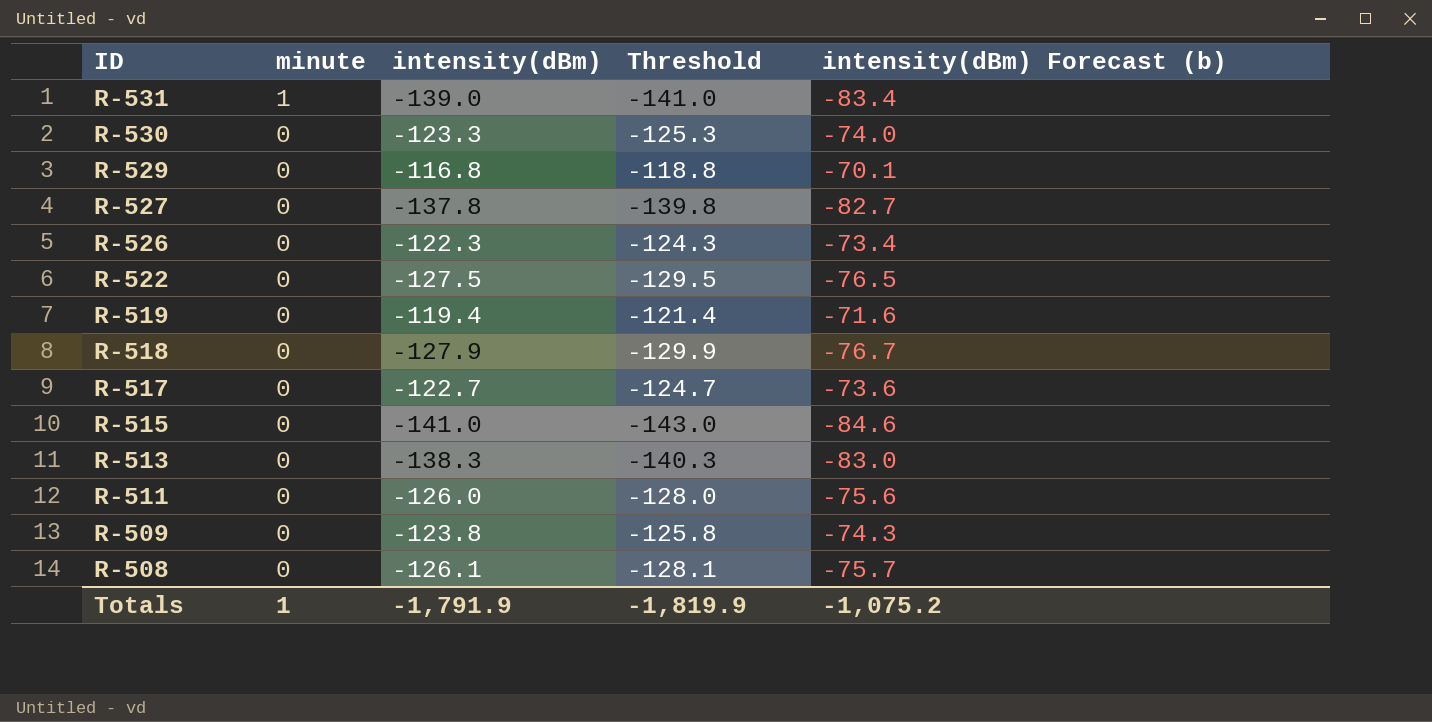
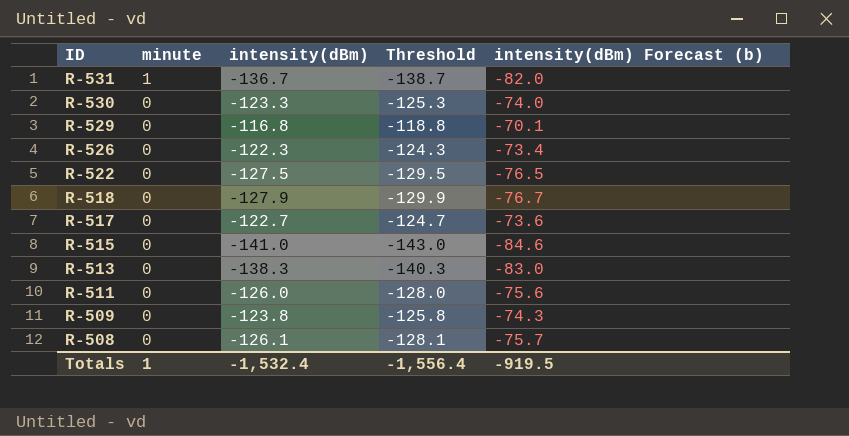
row R-527: 0 | -137.8 | -139.8 | -82.7 -> none
row R-519: 0 | -119.4 | -121.4 | -71.6 -> none
R-531 | intensity(dBm): -139.0 -> -136.7
R-531 | Threshold: -141.0 -> -138.7
R-531 | intensity(dBm) Forecast (b): -83.4 -> -82.0
Totals | intensity(dBm): -1,791.9 -> -1,532.4
Totals | Threshold: -1,819.9 -> -1,556.4
Totals | intensity(dBm) Forecast (b): -1,075.2 -> -919.5

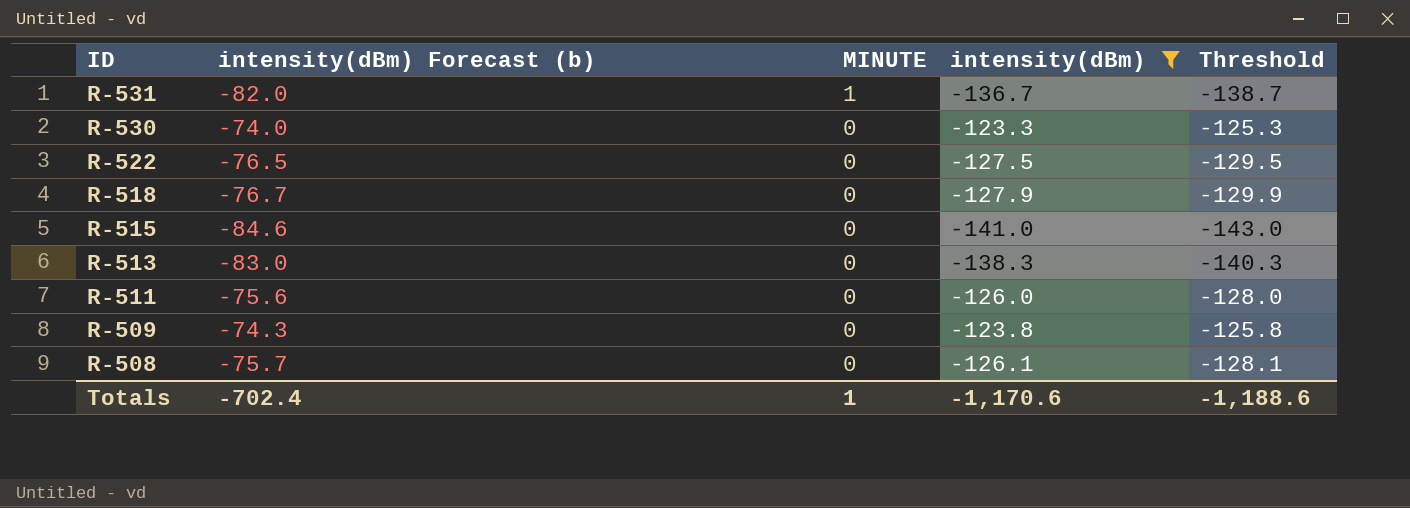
filter: none -> intensity(dBm) <= -123.3
column intensity(dBm) Forecast (b) | position: 5 -> 2
column name: minute -> MINUTE
Totals | intensity(dBm) Forecast (b): -919.5 -> -702.4
Totals | intensity(dBm): -1,532.4 -> -1,170.6
Totals | Threshold: -1,556.4 -> -1,188.6

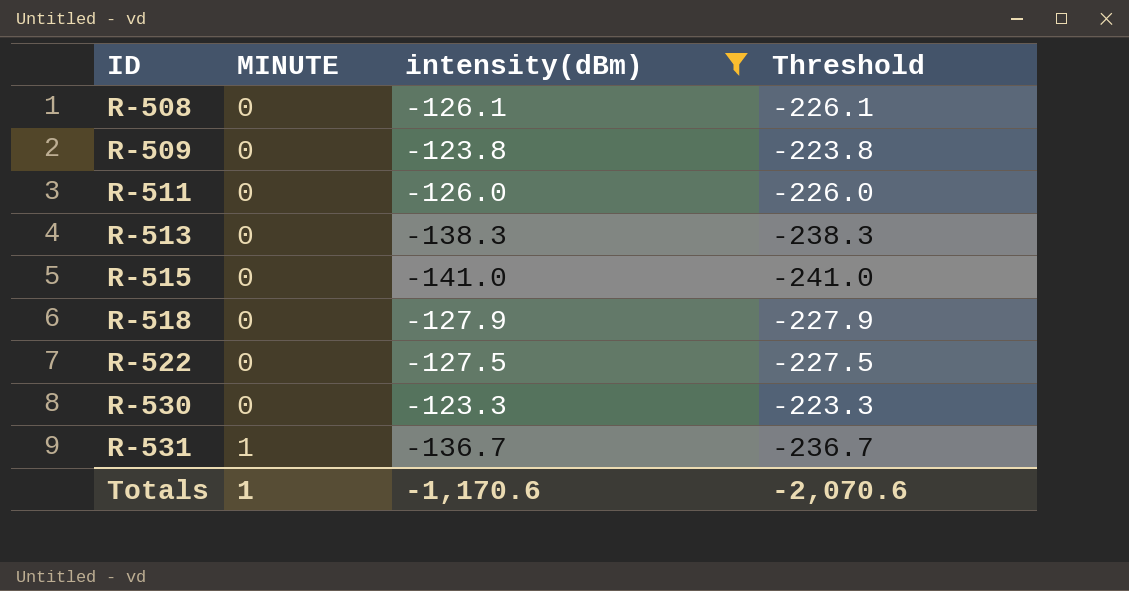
row order: ID descending -> ID ascending
column intensity(dBm) Forecast (b) | formula: [intensity(dBm)] * 0.6 -> none
column Threshold | formula: [intensity(dBm)] - 2 -> [intensity(dBm)] - 100
Totals | Threshold: -1,188.6 -> -2,070.6

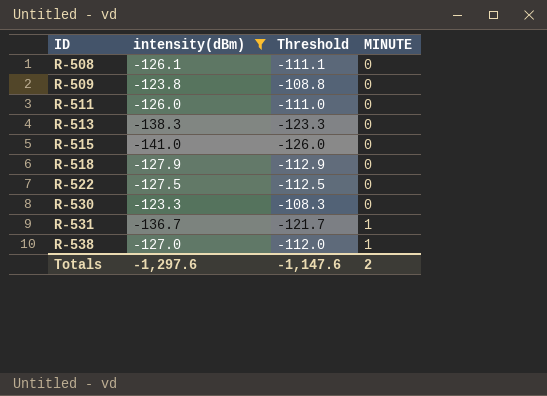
column Threshold | formula: [intensity(dBm)] - 100 -> [intensity(dBm)] + 15
column MINUTE | position: 2 -> 4
row R-538: none -> -127.0 | -112.0 | 1
Totals | intensity(dBm): -1,170.6 -> -1,297.6
Totals | Threshold: -2,070.6 -> -1,147.6
Totals | MINUTE: 1 -> 2

